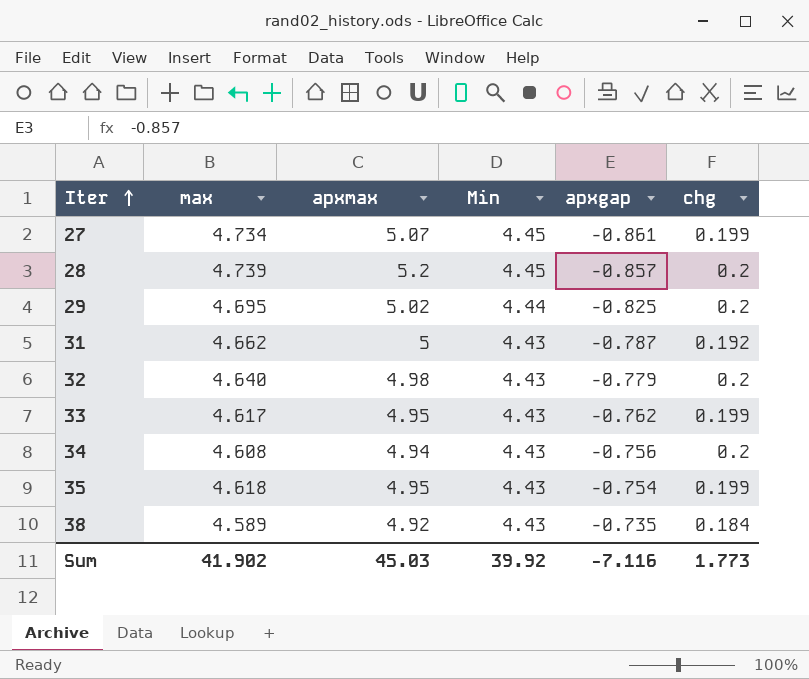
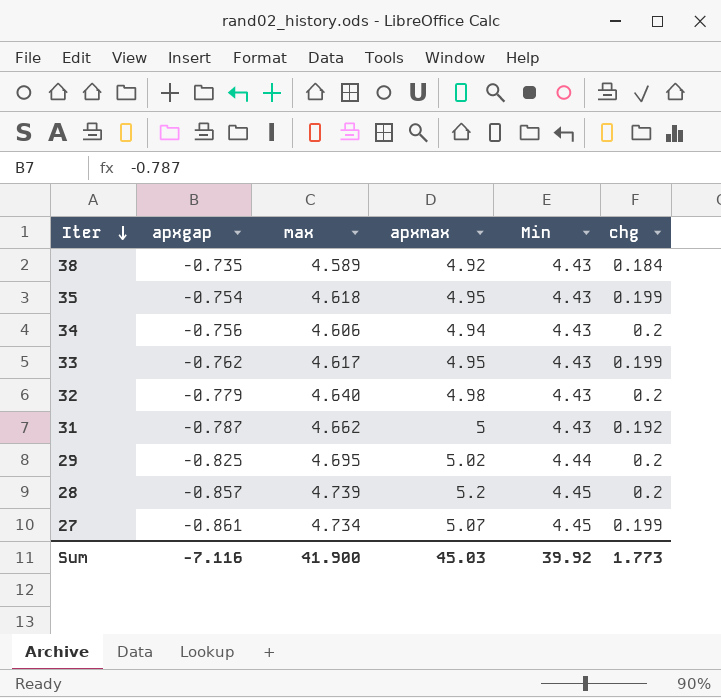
row order: Iter ascending -> Iter descending
column apxgap | position: 5 -> 2
34 | max: 4.608 -> 4.606
Sum | max: 41.902 -> 41.900

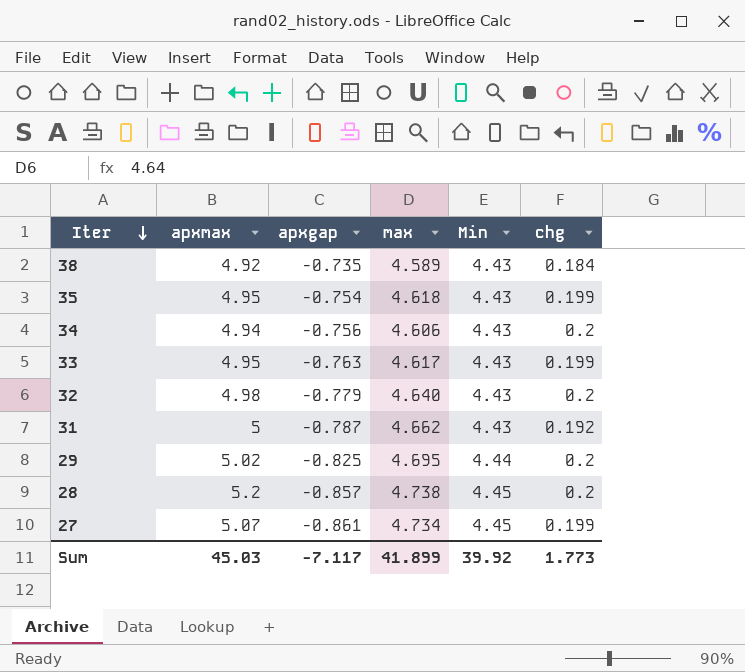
column apxmax | position: 4 -> 2
33 | apxgap: -0.762 -> -0.763
28 | max: 4.739 -> 4.738
Sum | apxgap: -7.116 -> -7.117
Sum | max: 41.900 -> 41.899

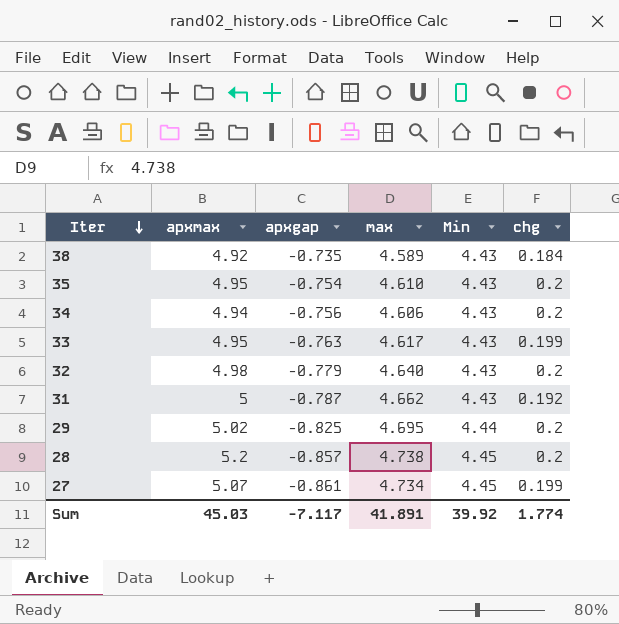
35 | max: 4.618 -> 4.610
35 | chg: 0.199 -> 0.2
Sum | max: 41.899 -> 41.891
Sum | chg: 1.773 -> 1.774

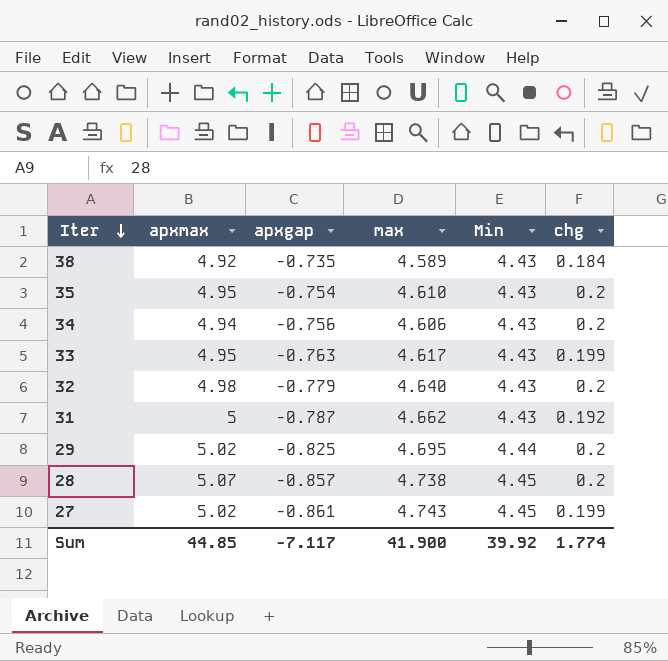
28 | apxmax: 5.2 -> 5.07
27 | apxmax: 5.07 -> 5.02
27 | max: 4.734 -> 4.743
Sum | apxmax: 45.03 -> 44.85
Sum | max: 41.891 -> 41.900

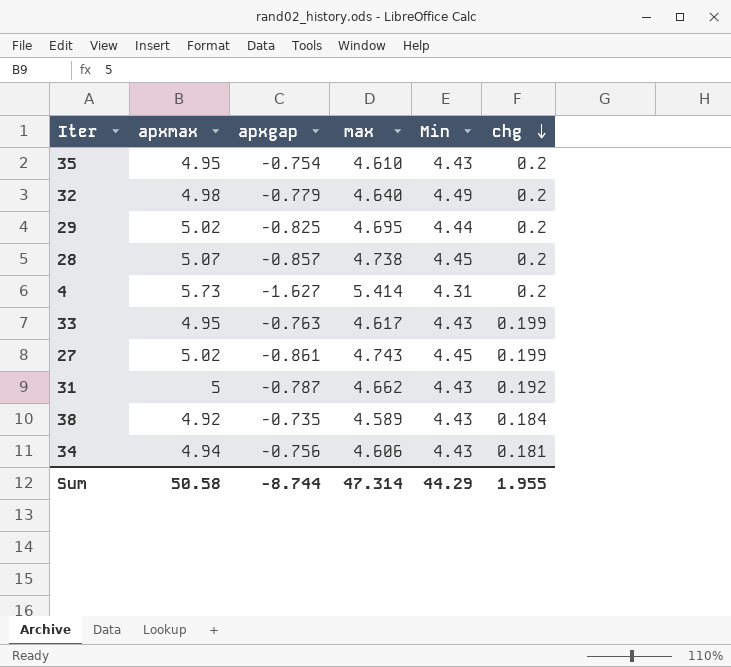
row order: Iter descending -> chg descending
32 | Min: 4.43 -> 4.49
row 4: none -> 5.73 | -1.627 | 5.414 | 4.31 | 0.2
34 | chg: 0.2 -> 0.181
Sum | apxmax: 44.85 -> 50.58
Sum | apxgap: -7.117 -> -8.744
Sum | max: 41.900 -> 47.314
Sum | Min: 39.92 -> 44.29
Sum | chg: 1.774 -> 1.955

